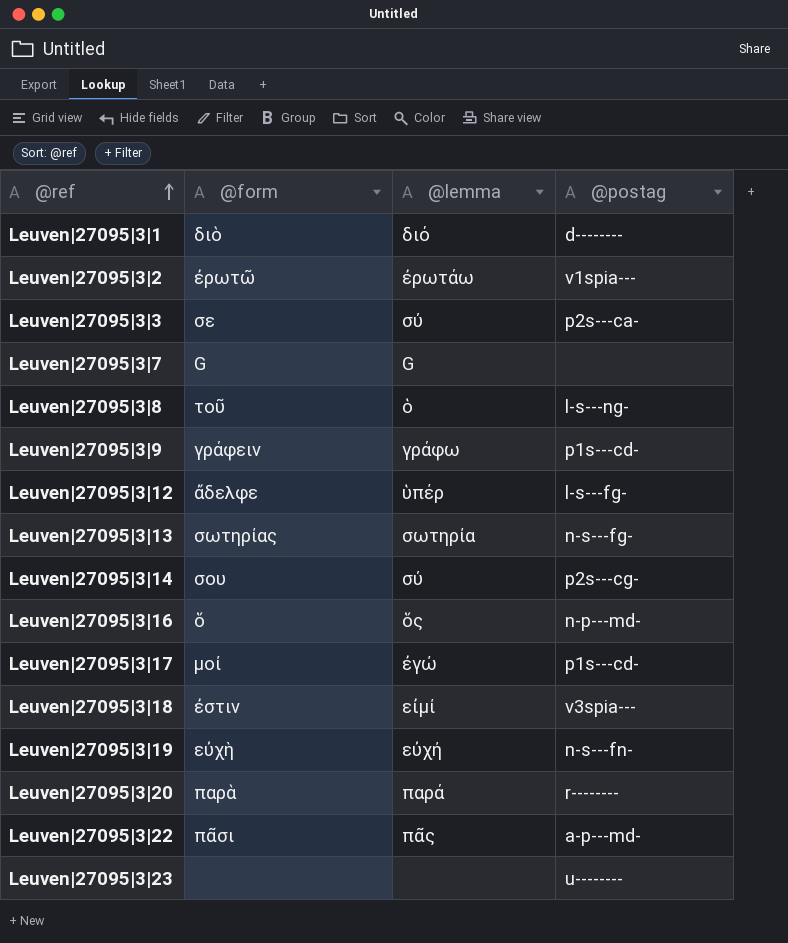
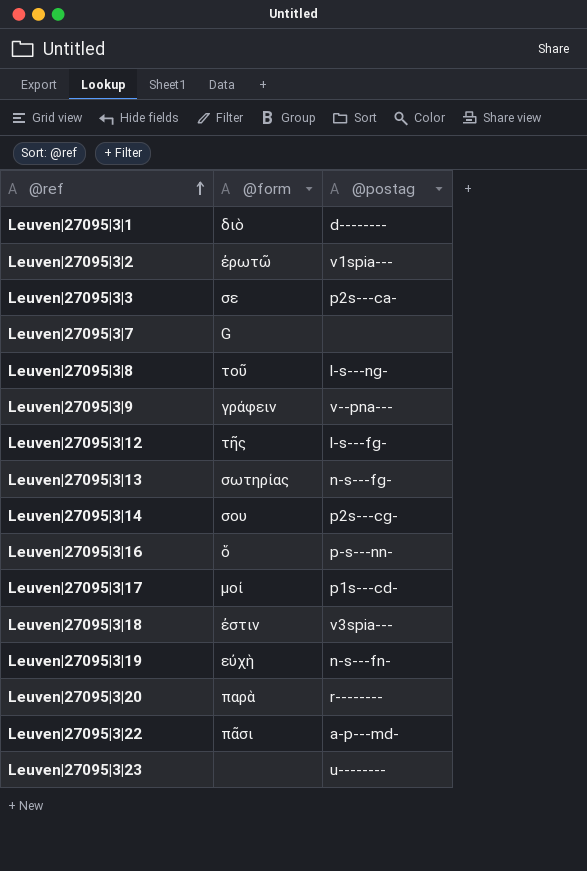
column @lemma | position: 3 -> none
Leuven|27095|3|9 | @postag: p1s---cd- -> v--pna---
Leuven|27095|3|12 | @form: ἄδελφε -> τῆς
Leuven|27095|3|16 | @postag: n-p---md- -> p-s---nn-

